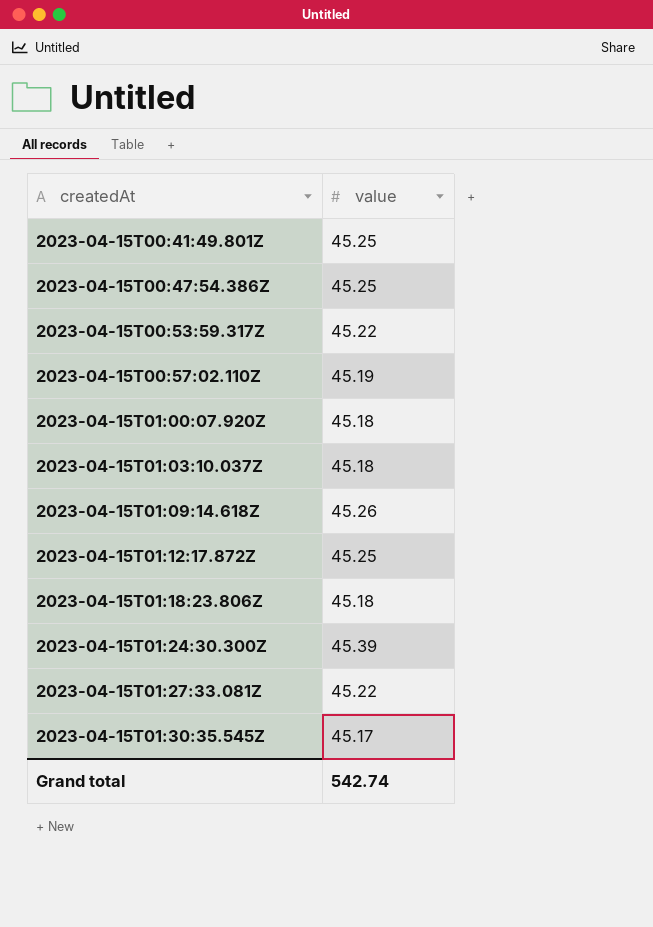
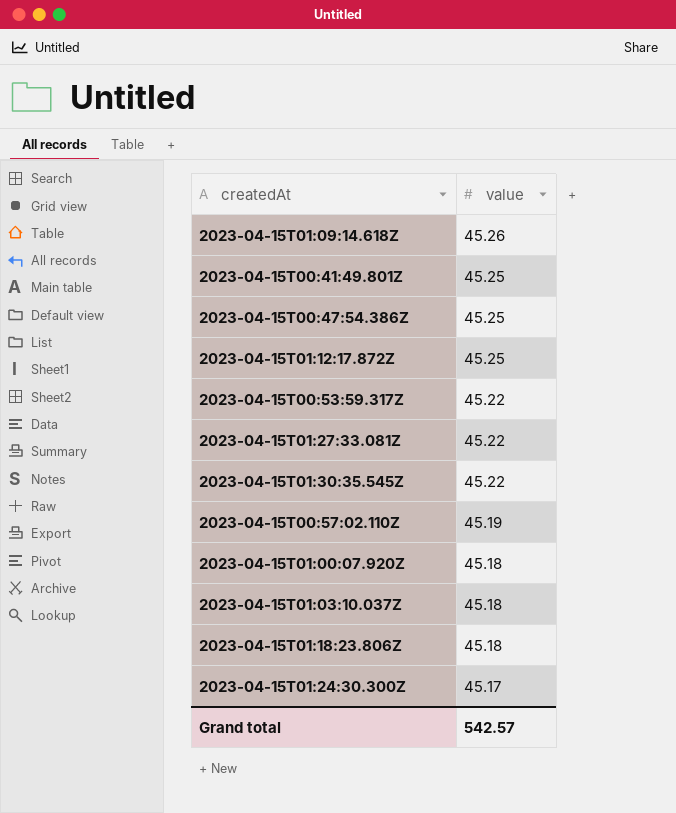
row order: createdAt ascending -> value descending
2023-04-15T01:30:35.545Z | value: 45.17 -> 45.22
2023-04-15T01:24:30.300Z | value: 45.39 -> 45.17
Grand total | value: 542.74 -> 542.57

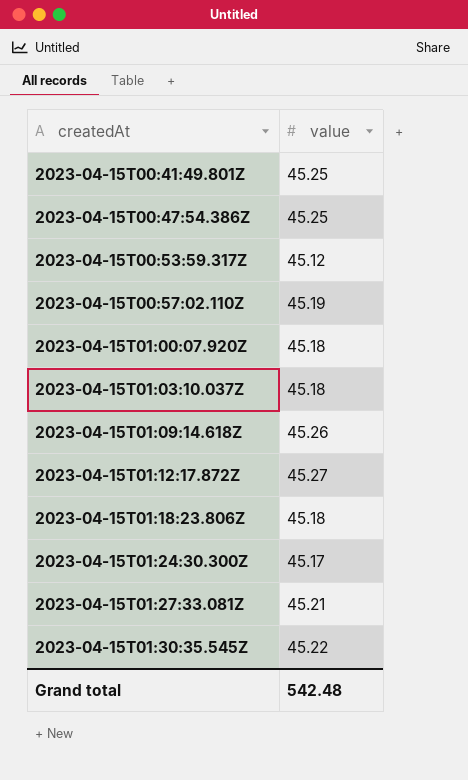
row order: value descending -> createdAt ascending
2023-04-15T00:53:59.317Z | value: 45.22 -> 45.12
2023-04-15T01:12:17.872Z | value: 45.25 -> 45.27
2023-04-15T01:27:33.081Z | value: 45.22 -> 45.21
Grand total | value: 542.57 -> 542.48

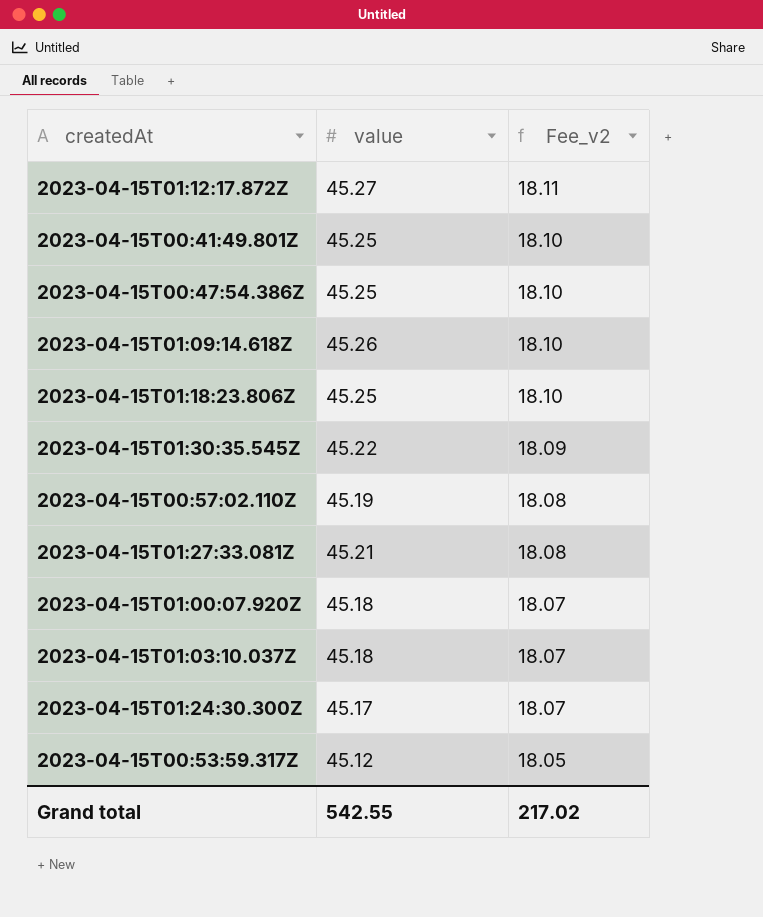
row order: createdAt ascending -> Fee_v2 descending
column Fee_v2 | formula: none -> [value] * 0.4
2023-04-15T01:18:23.806Z | value: 45.18 -> 45.25
Grand total | value: 542.48 -> 542.55

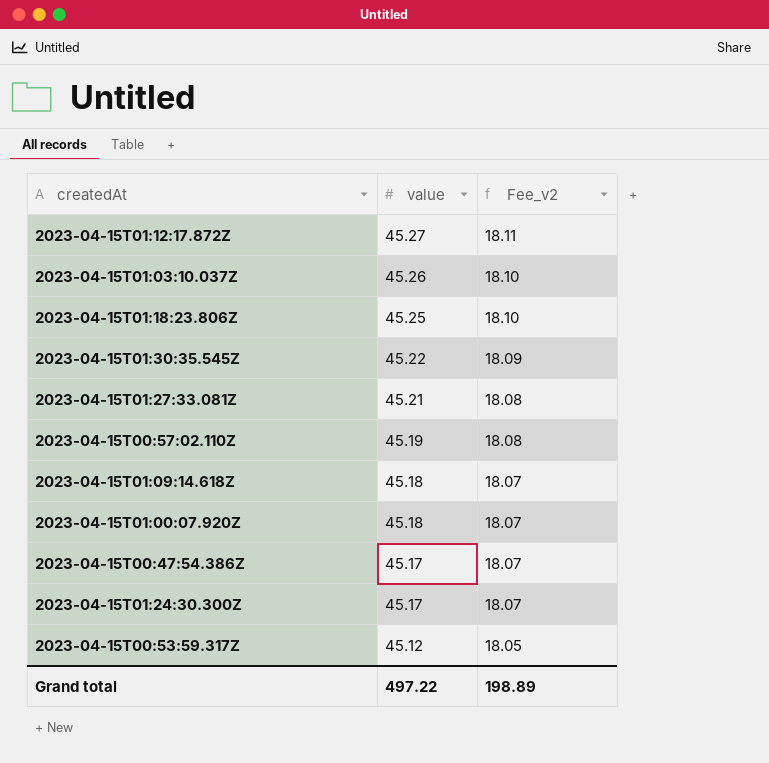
row order: Fee_v2 descending -> value descending
row 2023-04-15T00:41:49.801Z: 45.25 | 18.10 -> none
2023-04-15T01:03:10.037Z | value: 45.18 -> 45.26
2023-04-15T01:03:10.037Z | Fee_v2: 18.07 -> 18.10
2023-04-15T01:09:14.618Z | value: 45.26 -> 45.18
2023-04-15T01:09:14.618Z | Fee_v2: 18.10 -> 18.07
2023-04-15T00:47:54.386Z | value: 45.25 -> 45.17
2023-04-15T00:47:54.386Z | Fee_v2: 18.10 -> 18.07
Grand total | value: 542.55 -> 497.22
Grand total | Fee_v2: 217.02 -> 198.89

